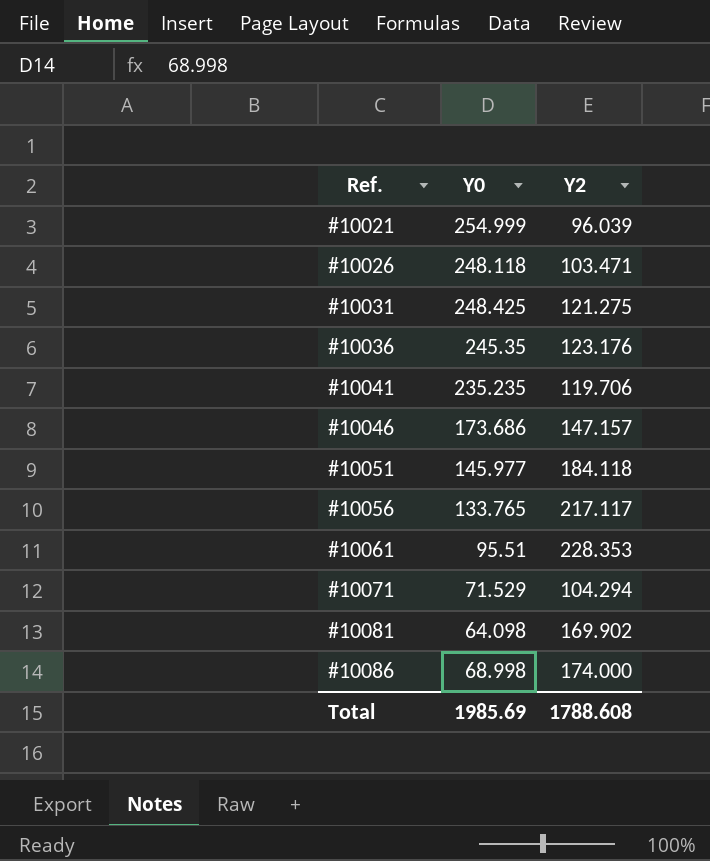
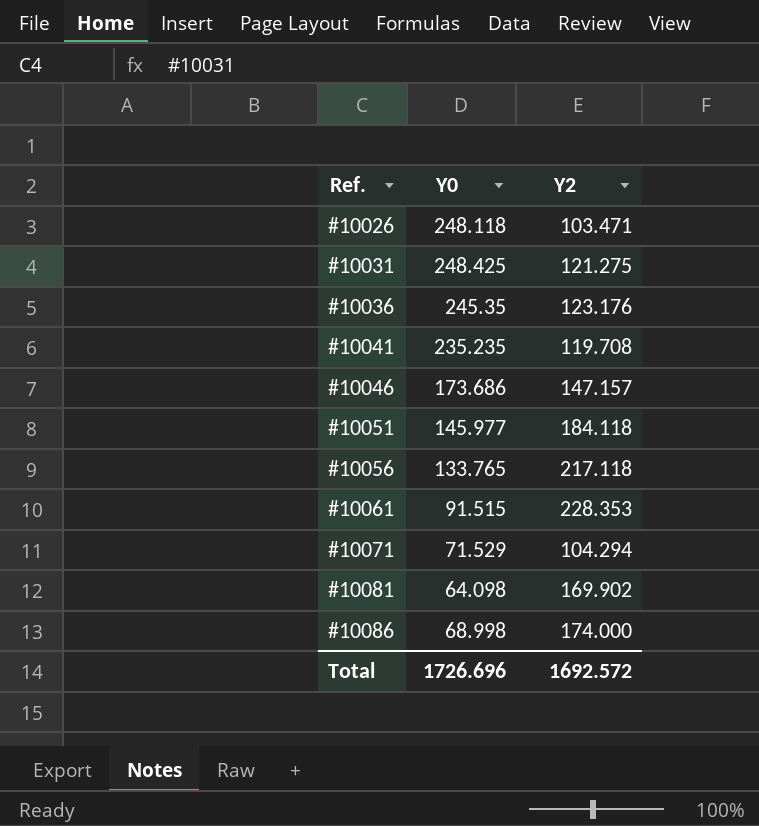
row #10021: 254.999 | 96.039 -> none
#10041 | Y2: 119.706 -> 119.708
#10056 | Y2: 217.117 -> 217.118
#10061 | Y0: 95.51 -> 91.515
Total | Y0: 1985.69 -> 1726.696
Total | Y2: 1788.608 -> 1692.572

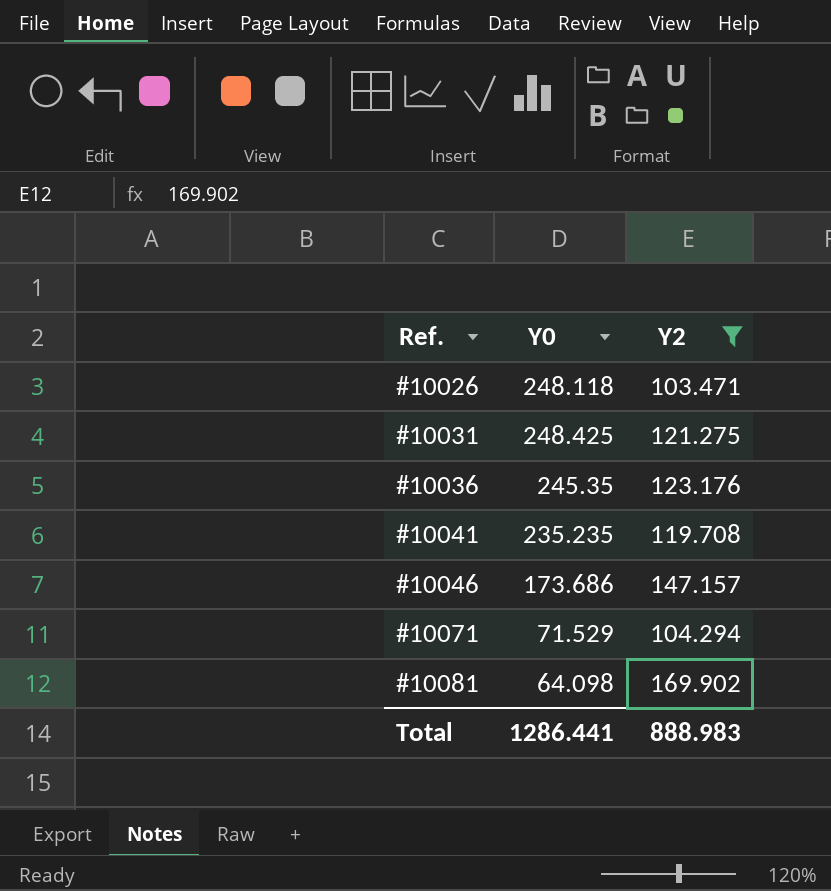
filter: none -> Y2 <= 169.902
Total | Y0: 1726.696 -> 1286.441
Total | Y2: 1692.572 -> 888.983

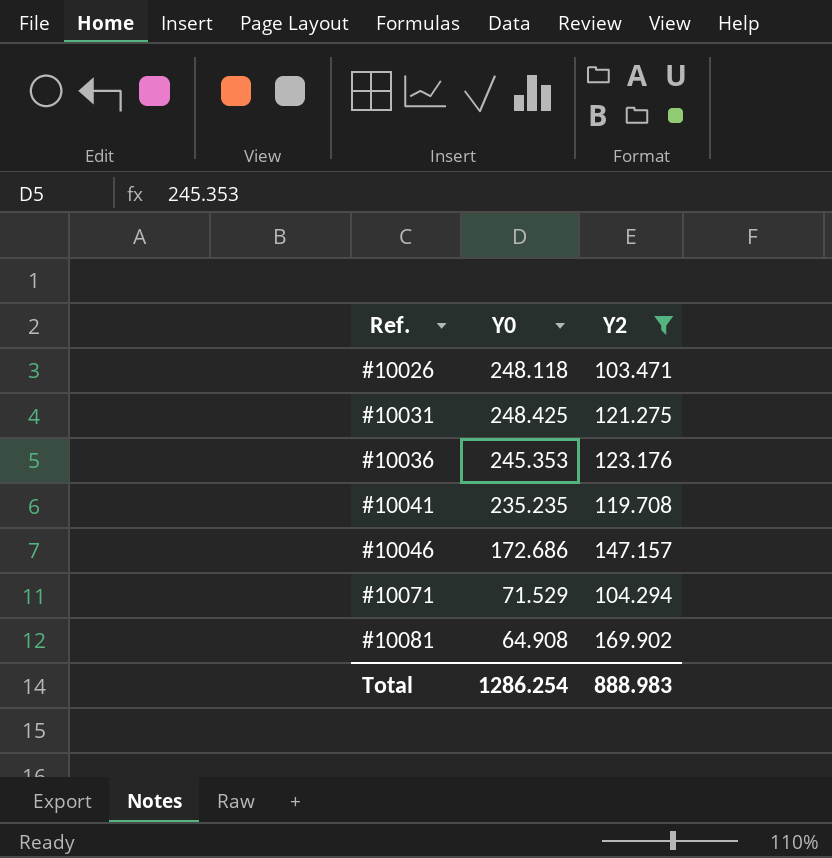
#10036 | Y0: 245.35 -> 245.353
#10046 | Y0: 173.686 -> 172.686
#10081 | Y0: 64.098 -> 64.908
Total | Y0: 1286.441 -> 1286.254

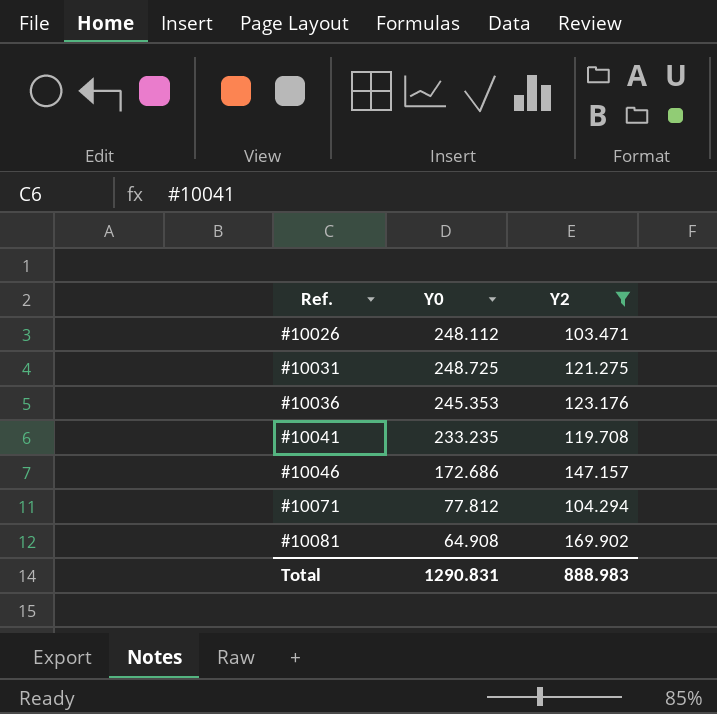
#10026 | Y0: 248.118 -> 248.112
#10031 | Y0: 248.425 -> 248.725
#10041 | Y0: 235.235 -> 233.235
#10071 | Y0: 71.529 -> 77.812
Total | Y0: 1286.254 -> 1290.831

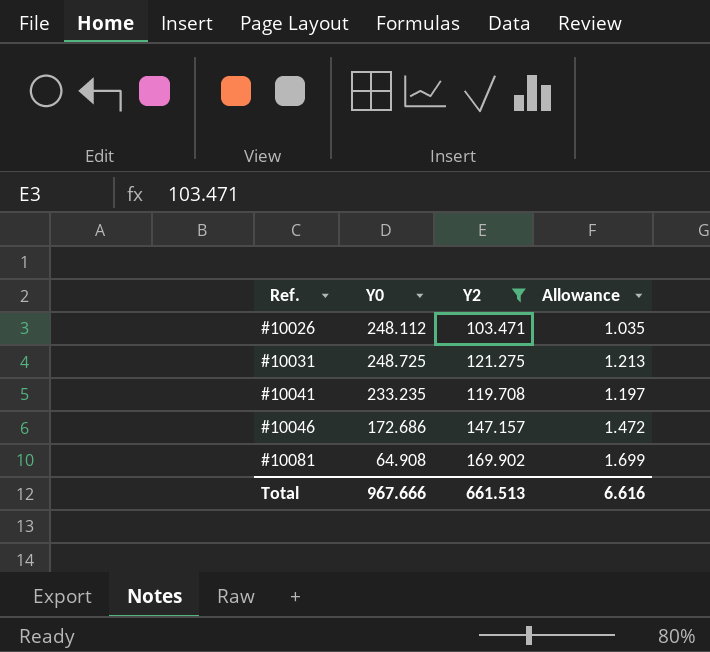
column Allowance | formula: none -> [Y2] * 0.01
row #10036: 245.353 | 123.176 -> none
row #10071: 77.812 | 104.294 -> none
Total | Y0: 1290.831 -> 967.666
Total | Y2: 888.983 -> 661.513

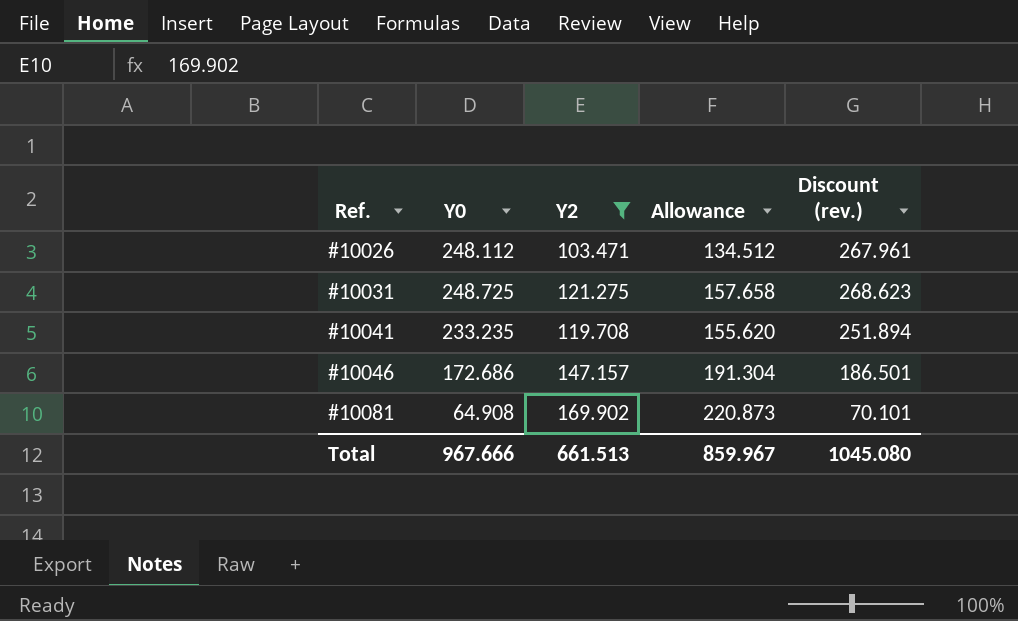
column Allowance | formula: [Y2] * 0.01 -> [Y2] * 1.3
column Discount (rev.) | formula: none -> [Y0] * 1.08
Total | Allowance: 6.616 -> 859.967

